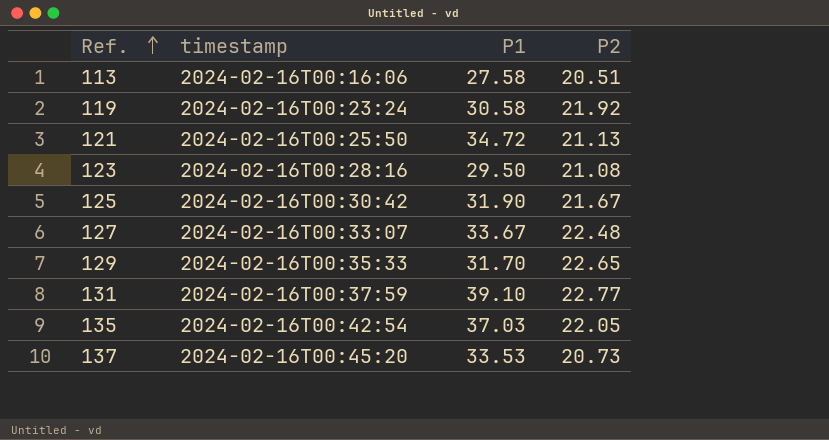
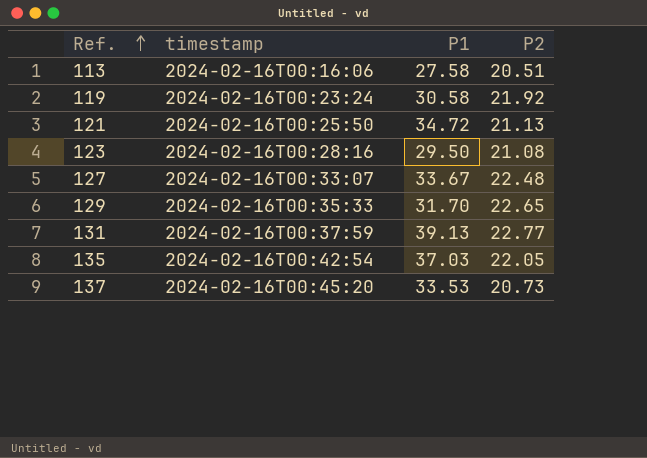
row 125: 2024-02-16T00:30:42 | 31.90 | 21.67 -> none
131 | P1: 39.10 -> 39.13

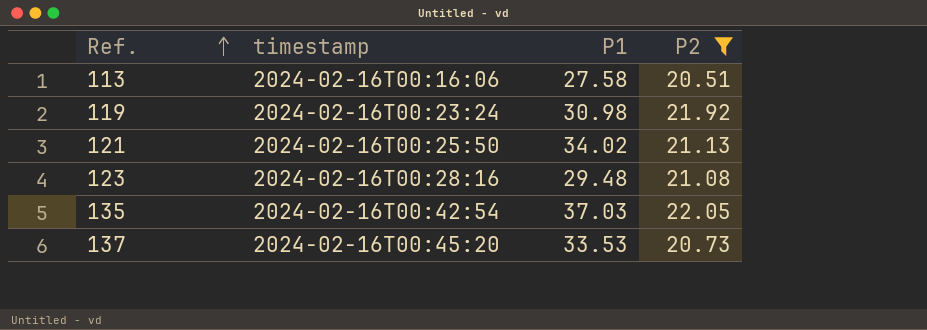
filter: none -> P2 <= 22.05
119 | P1: 30.58 -> 30.98
121 | P1: 34.72 -> 34.02
123 | P1: 29.50 -> 29.48

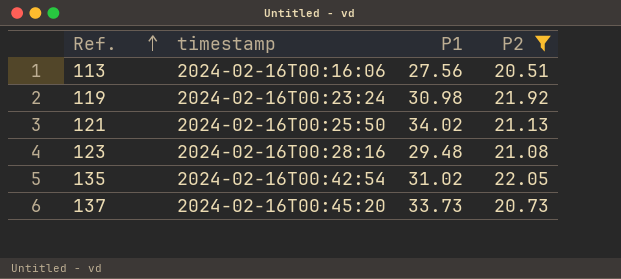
113 | P1: 27.58 -> 27.56
135 | P1: 37.03 -> 31.02
137 | P1: 33.53 -> 33.73

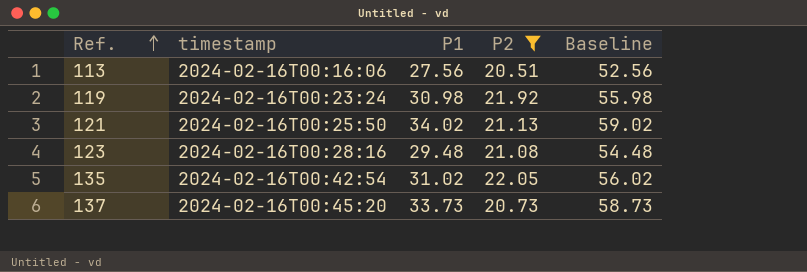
column Baseline | formula: none -> [P1] + 25

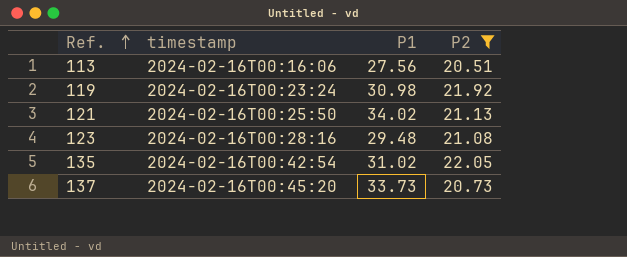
column Baseline | formula: [P1] + 25 -> none

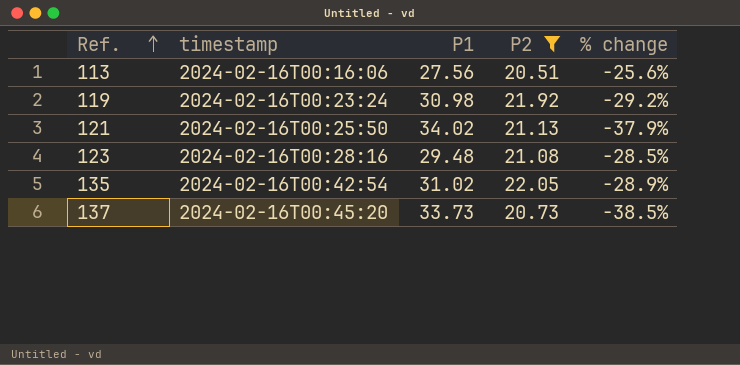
column % change | formula: none -> ([P2] - [P1]) / [P1]

